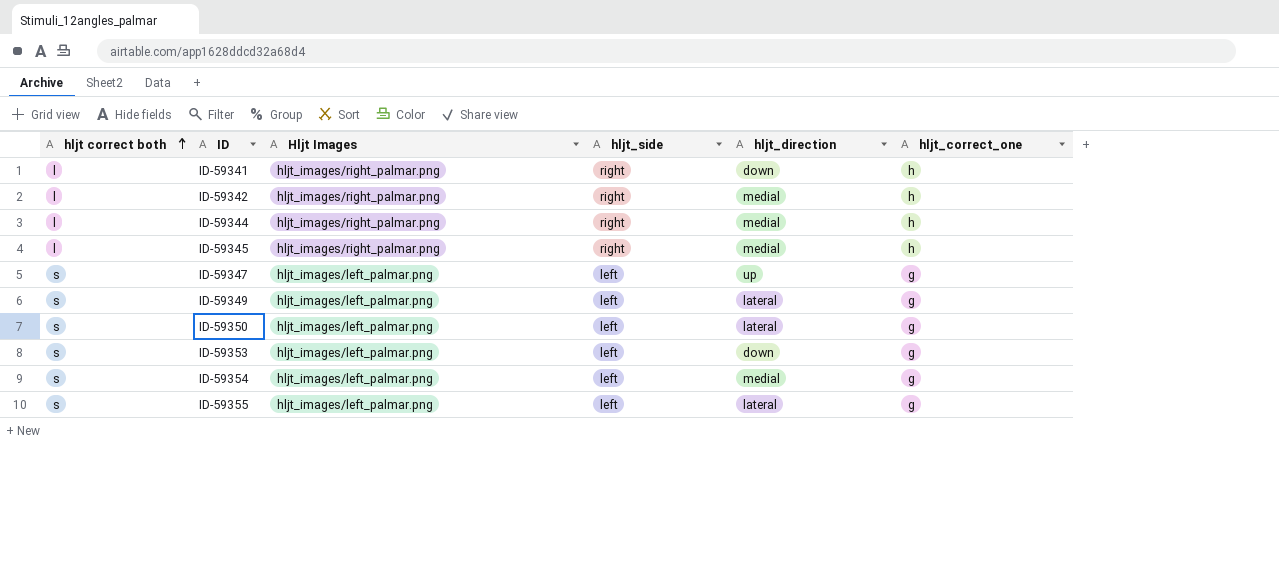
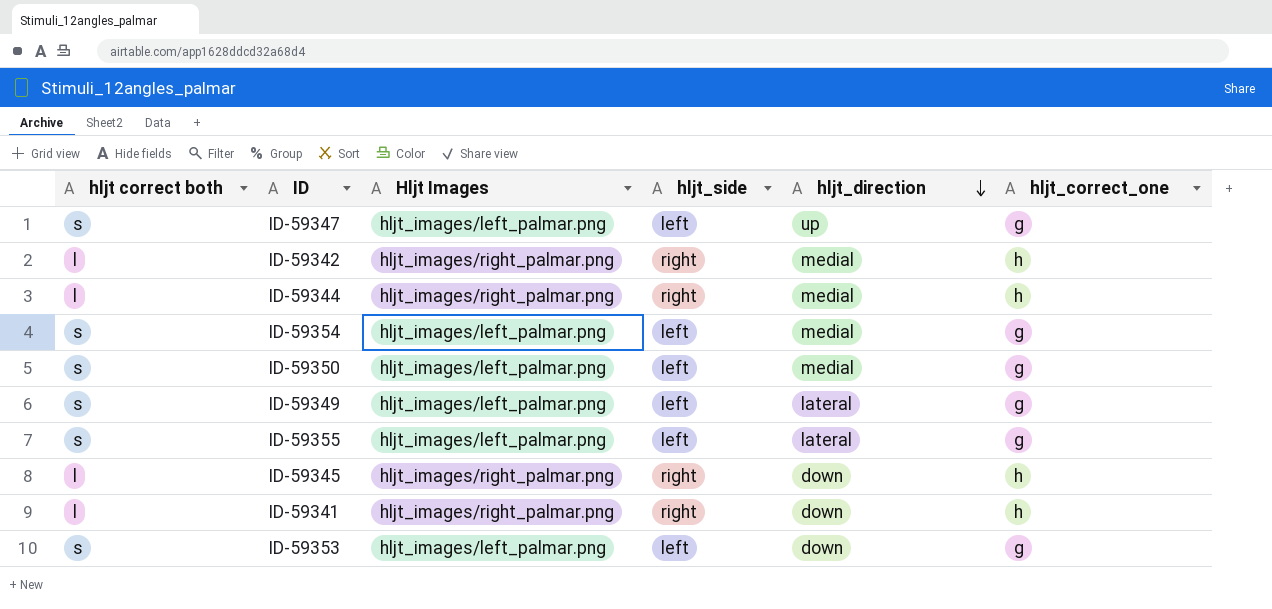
row order: hljt correct both ascending -> hljt_direction descending
ID-59350 | hljt_direction: lateral -> medial
ID-59345 | hljt_direction: medial -> down

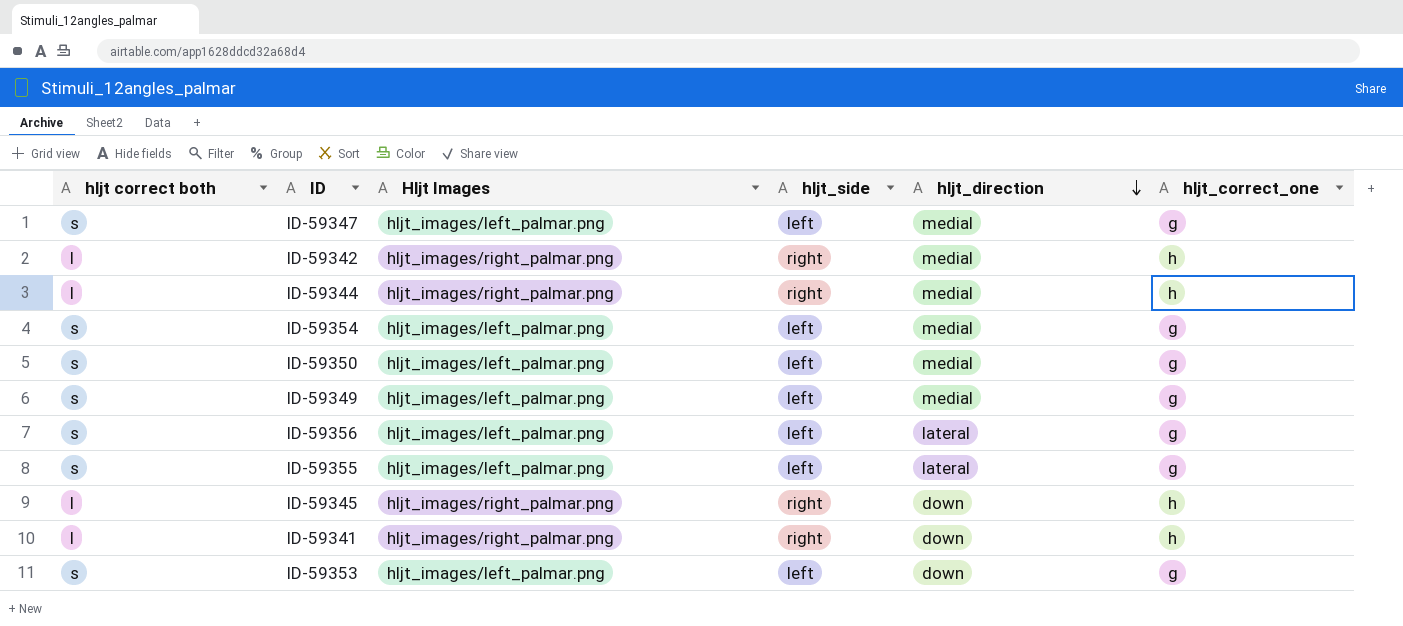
ID-59347 | hljt_direction: up -> medial
ID-59349 | hljt_direction: lateral -> medial
row ID-59356: none -> s | hljt_images/left_palmar.png | left | lateral | g

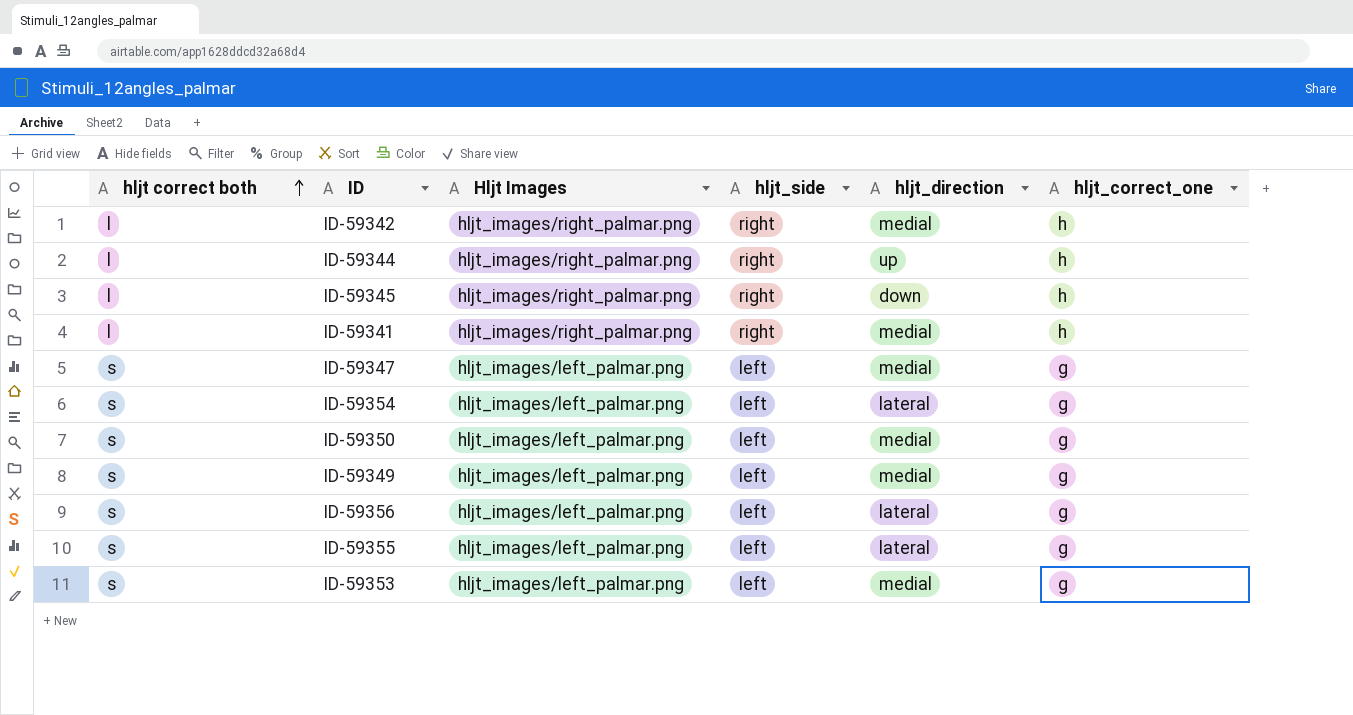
row order: hljt_direction descending -> hljt correct both ascending
ID-59344 | hljt_direction: medial -> up
ID-59341 | hljt_direction: down -> medial
ID-59354 | hljt_direction: medial -> lateral
ID-59353 | hljt_direction: down -> medial

